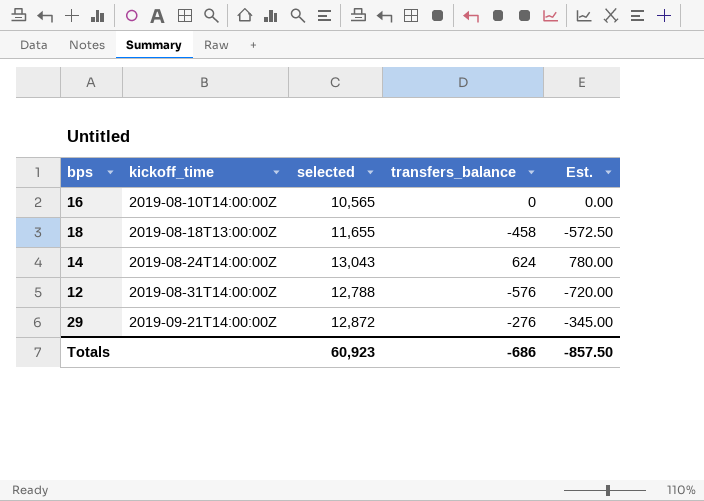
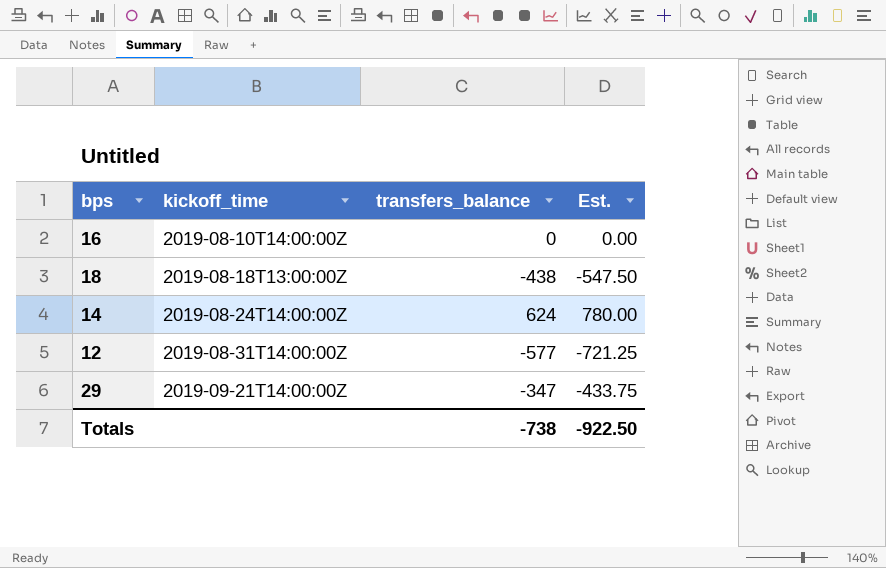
column selected | position: 3 -> none
18 | transfers_balance: -458 -> -438
18 | Est.: -572.50 -> -547.50
12 | transfers_balance: -576 -> -577
12 | Est.: -720.00 -> -721.25
29 | transfers_balance: -276 -> -347
29 | Est.: -345.00 -> -433.75
Totals | transfers_balance: -686 -> -738
Totals | Est.: -857.50 -> -922.50

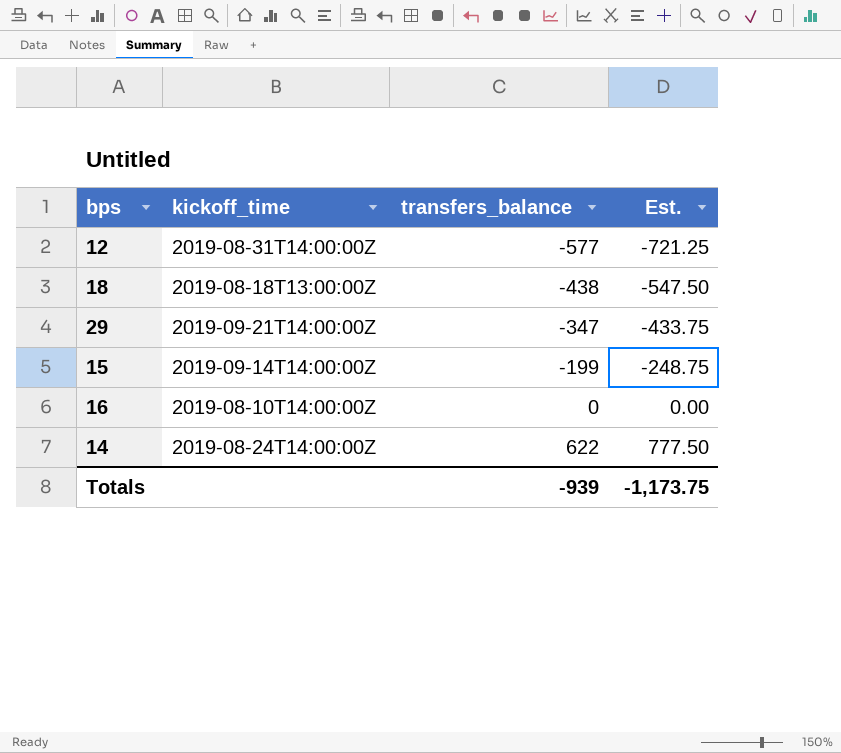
row order: kickoff_time ascending -> transfers_balance ascending
row 15: none -> 2019-09-14T14:00:00Z | -199 | -248.75
14 | transfers_balance: 624 -> 622
14 | Est.: 780.00 -> 777.50
Totals | transfers_balance: -738 -> -939
Totals | Est.: -922.50 -> -1,173.75

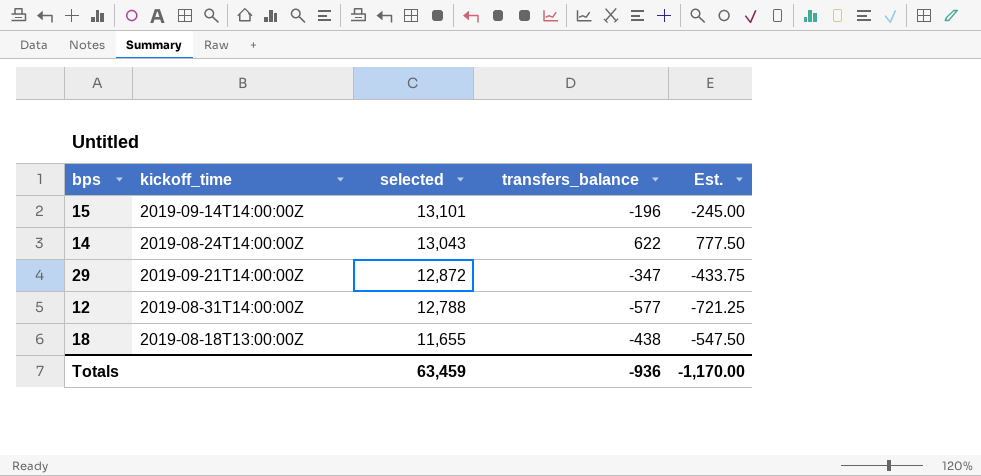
row order: transfers_balance ascending -> selected descending
column selected | position: none -> 3
row 16: 2019-08-10T14:00:00Z | 0 | 0.00 -> none
15 | transfers_balance: -199 -> -196
15 | Est.: -248.75 -> -245.00
Totals | transfers_balance: -939 -> -936
Totals | Est.: -1,173.75 -> -1,170.00

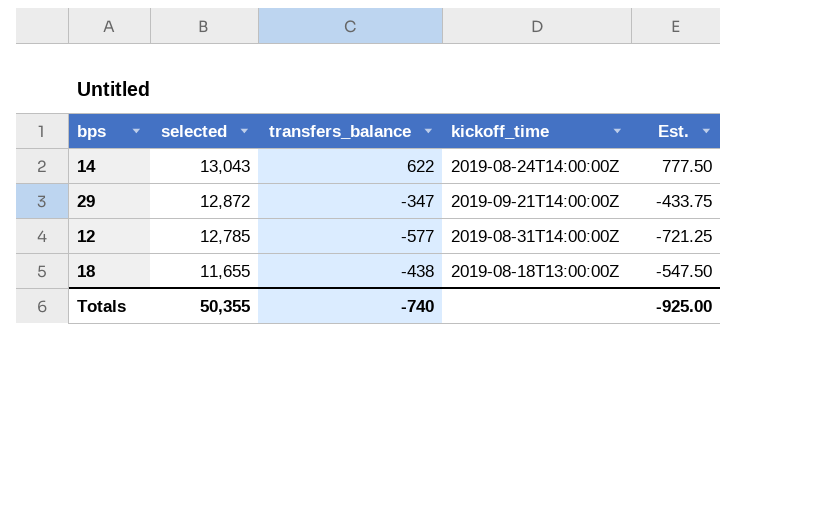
column kickoff_time | position: 2 -> 4
row 15: 2019-09-14T14:00:00Z | 13,101 | -196 | -245.00 -> none
12 | selected: 12,788 -> 12,785
Totals | selected: 63,459 -> 50,355
Totals | transfers_balance: -936 -> -740
Totals | Est.: -1,170.00 -> -925.00

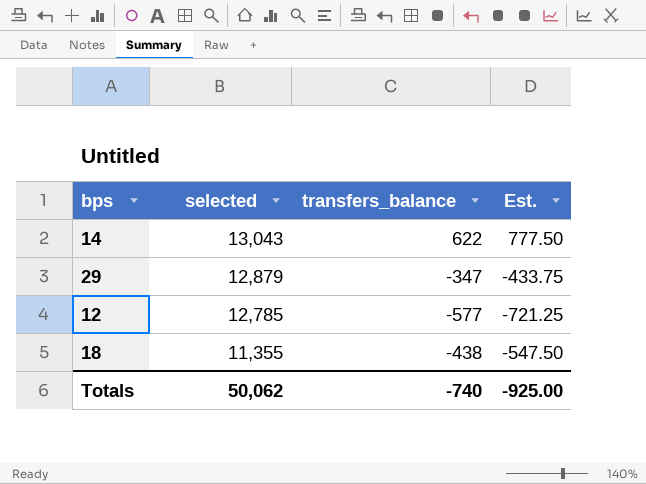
column kickoff_time | position: 4 -> none
29 | selected: 12,872 -> 12,879
18 | selected: 11,655 -> 11,355
Totals | selected: 50,355 -> 50,062

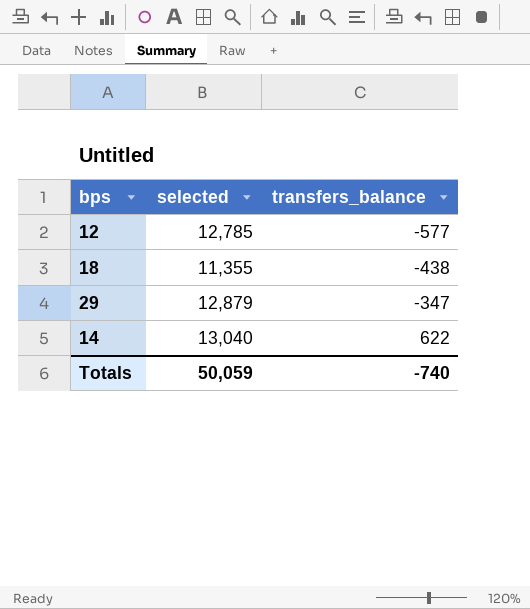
row order: selected descending -> transfers_balance ascending
column Est. | formula: [transfers_balance] * 1.25 -> none
14 | selected: 13,043 -> 13,040
Totals | selected: 50,062 -> 50,059

